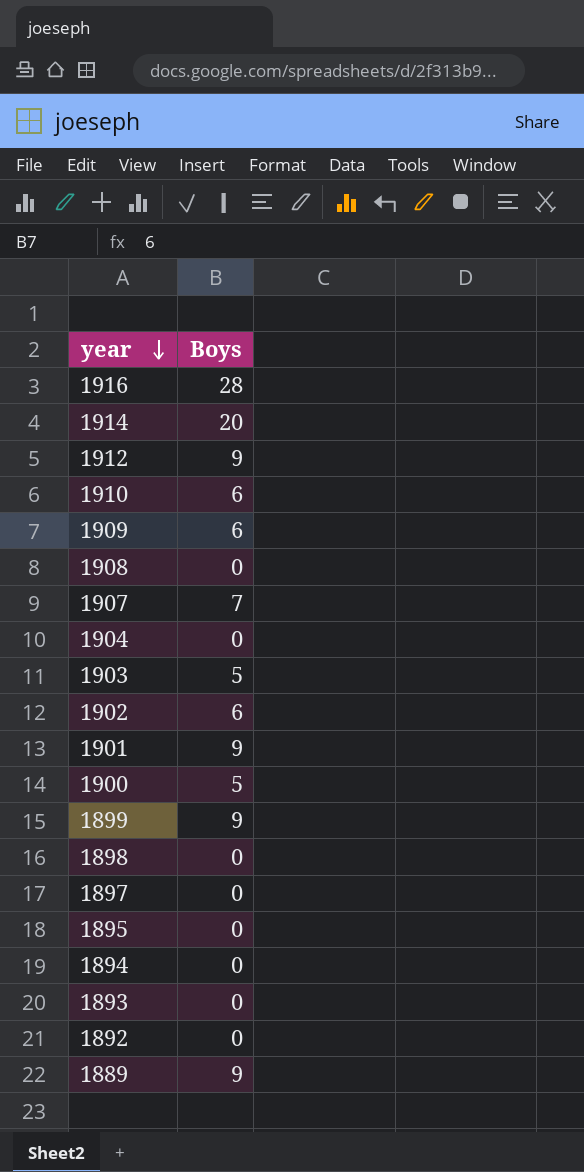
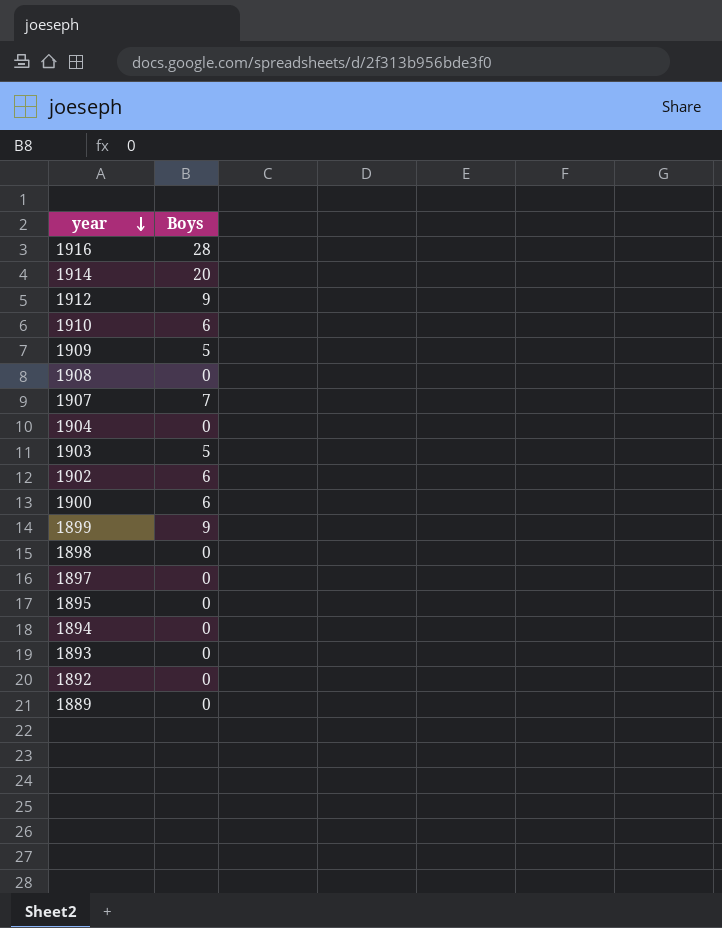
row 1901: 9 -> none
1909 | Boys: 6 -> 5
1900 | Boys: 5 -> 6
1889 | Boys: 9 -> 0

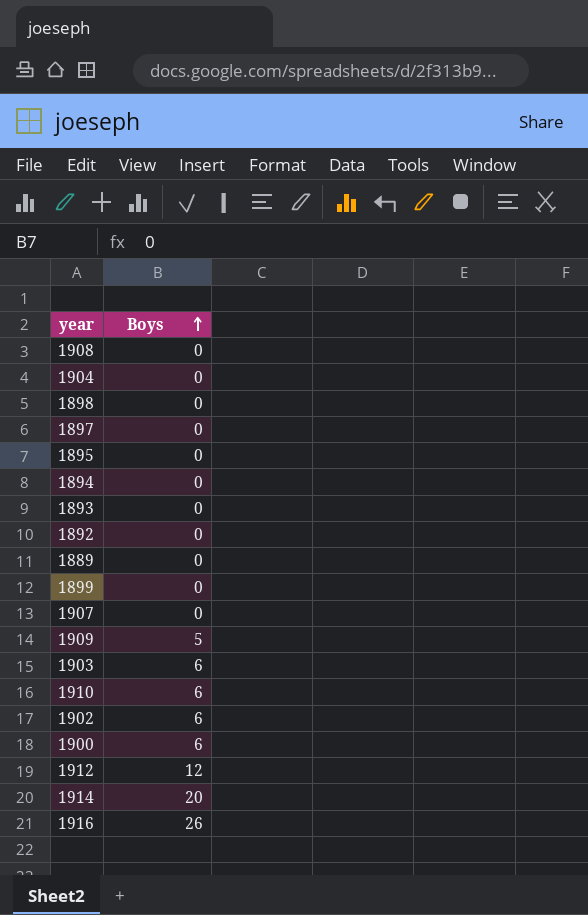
row order: year descending -> Boys ascending
1899 | Boys: 9 -> 0
1907 | Boys: 7 -> 0
1903 | Boys: 5 -> 6
1912 | Boys: 9 -> 12
1916 | Boys: 28 -> 26

